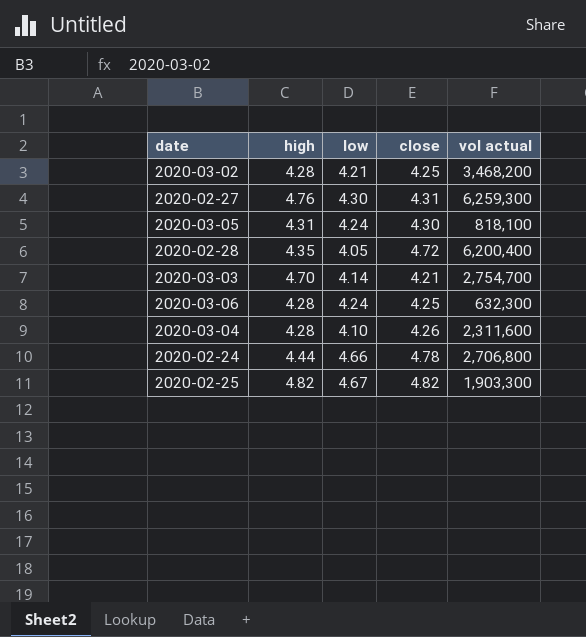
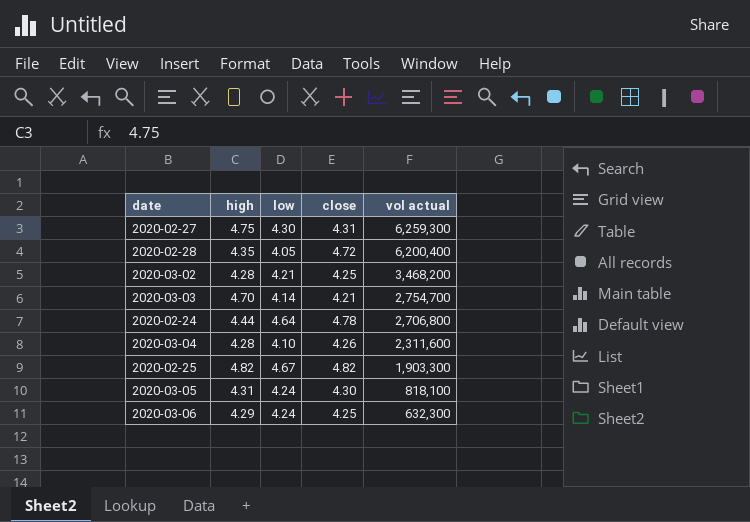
row order: none -> vol actual descending
2020-02-27 | high: 4.76 -> 4.75
2020-02-24 | low: 4.66 -> 4.64
2020-03-06 | high: 4.28 -> 4.29

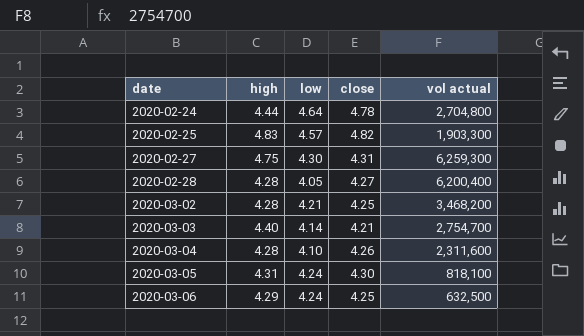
row order: vol actual descending -> date ascending
2020-02-24 | vol actual: 2,706,800 -> 2,704,800
2020-02-25 | high: 4.82 -> 4.83
2020-02-25 | low: 4.67 -> 4.57
2020-02-28 | high: 4.35 -> 4.28
2020-02-28 | close: 4.72 -> 4.27
2020-03-03 | high: 4.70 -> 4.40
2020-03-06 | vol actual: 632,300 -> 632,500

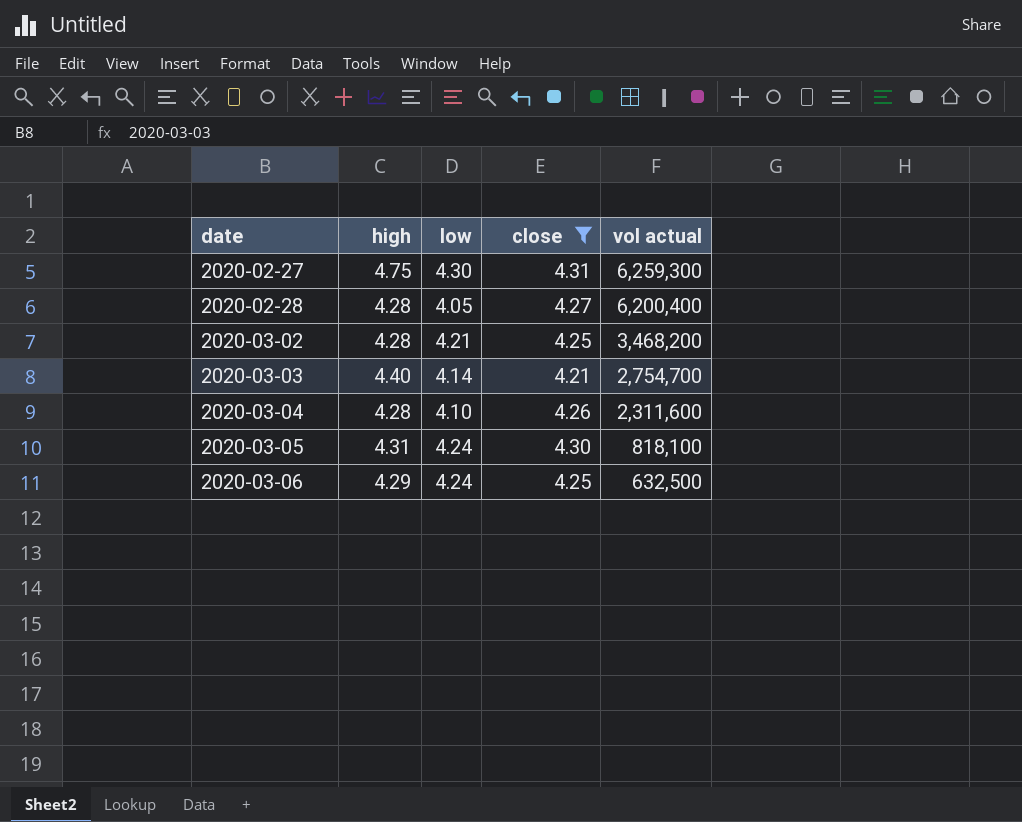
filter: none -> close <= 4.31

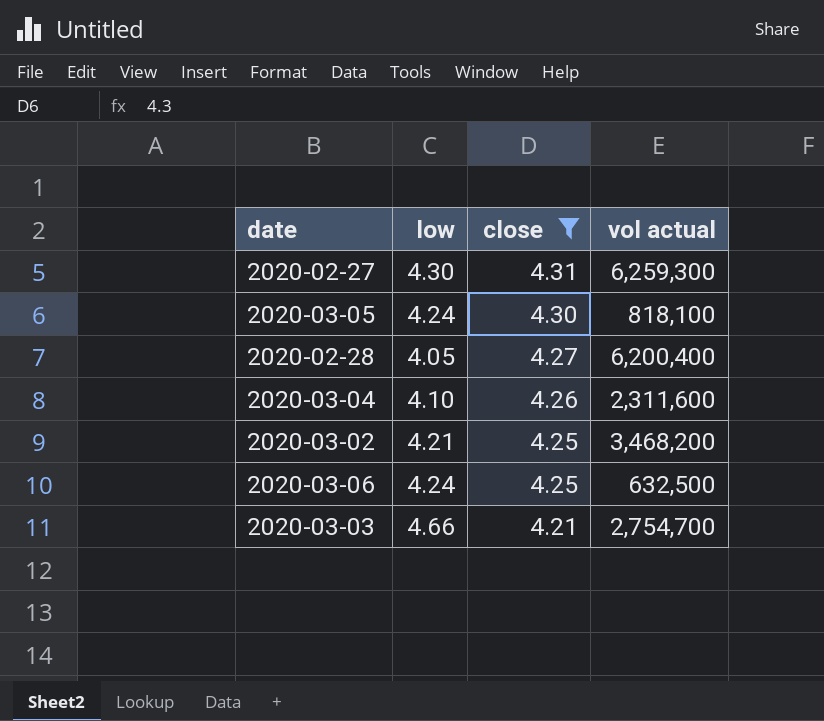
row order: date ascending -> close descending
column high | position: 2 -> none
2020-03-03 | low: 4.14 -> 4.66

